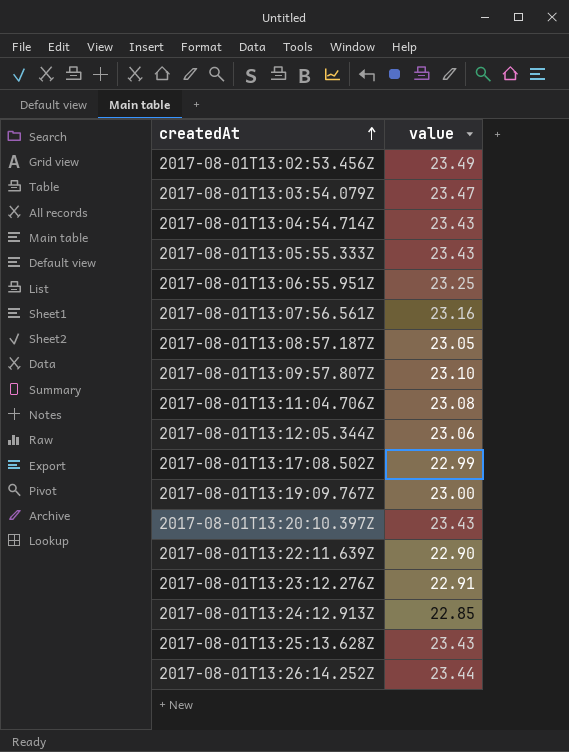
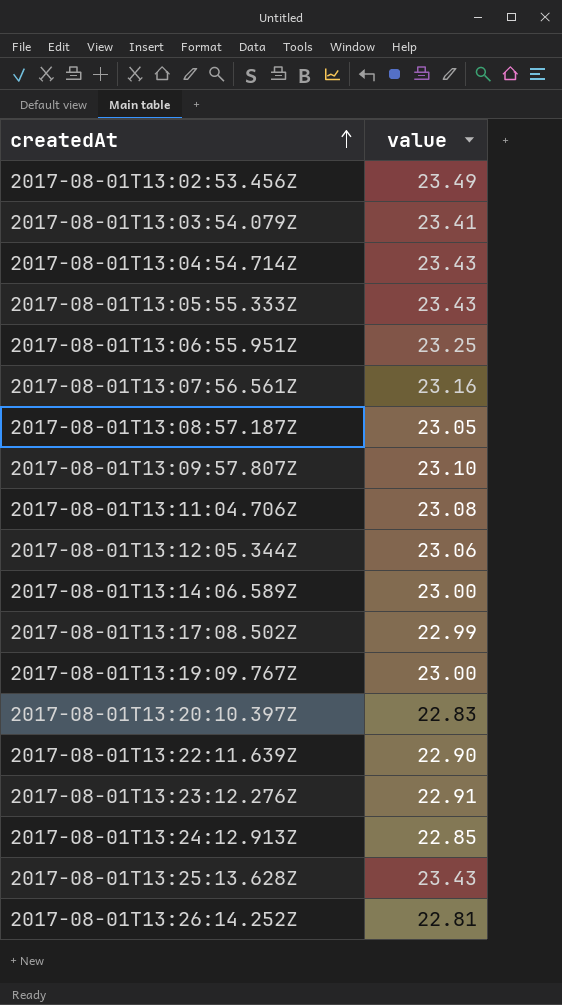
2017-08-01T13:03:54.079Z | value: 23.47 -> 23.41
row 2017-08-01T13:14:06.589Z: none -> 23.00
2017-08-01T13:20:10.397Z | value: 23.43 -> 22.83
2017-08-01T13:26:14.252Z | value: 23.44 -> 22.81

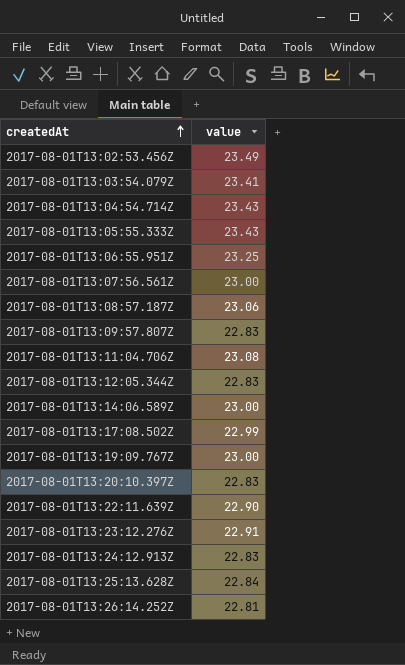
2017-08-01T13:07:56.561Z | value: 23.16 -> 23.00
2017-08-01T13:08:57.187Z | value: 23.05 -> 23.06
2017-08-01T13:09:57.807Z | value: 23.10 -> 22.83
2017-08-01T13:12:05.344Z | value: 23.06 -> 22.83
2017-08-01T13:24:12.913Z | value: 22.85 -> 22.83
2017-08-01T13:25:13.628Z | value: 23.43 -> 22.84

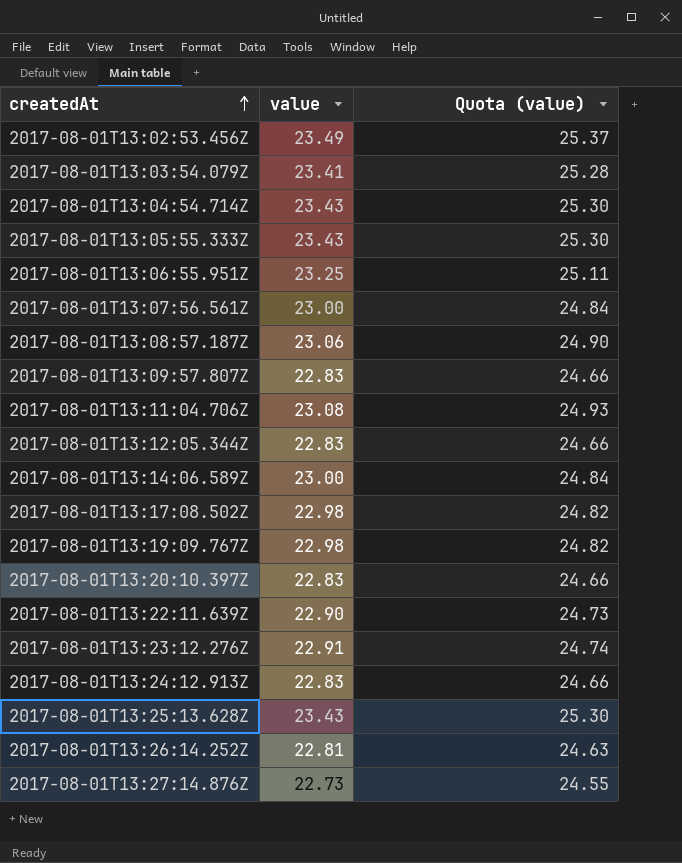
column Quota (value) | formula: none -> [value] * 1.08
2017-08-01T13:17:08.502Z | value: 22.99 -> 22.98
2017-08-01T13:19:09.767Z | value: 23.00 -> 22.98
2017-08-01T13:25:13.628Z | value: 22.84 -> 23.43
row 2017-08-01T13:27:14.876Z: none -> 22.73 | 24.55

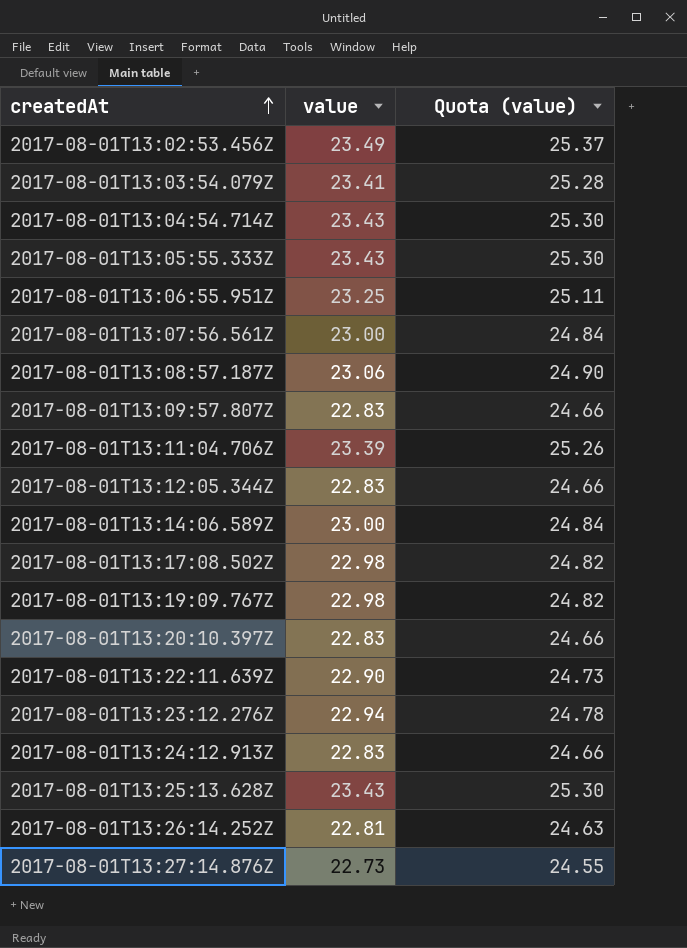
2017-08-01T13:11:04.706Z | value: 23.08 -> 23.39
2017-08-01T13:11:04.706Z | Quota (value): 24.93 -> 25.26
2017-08-01T13:23:12.276Z | value: 22.91 -> 22.94
2017-08-01T13:23:12.276Z | Quota (value): 24.74 -> 24.78

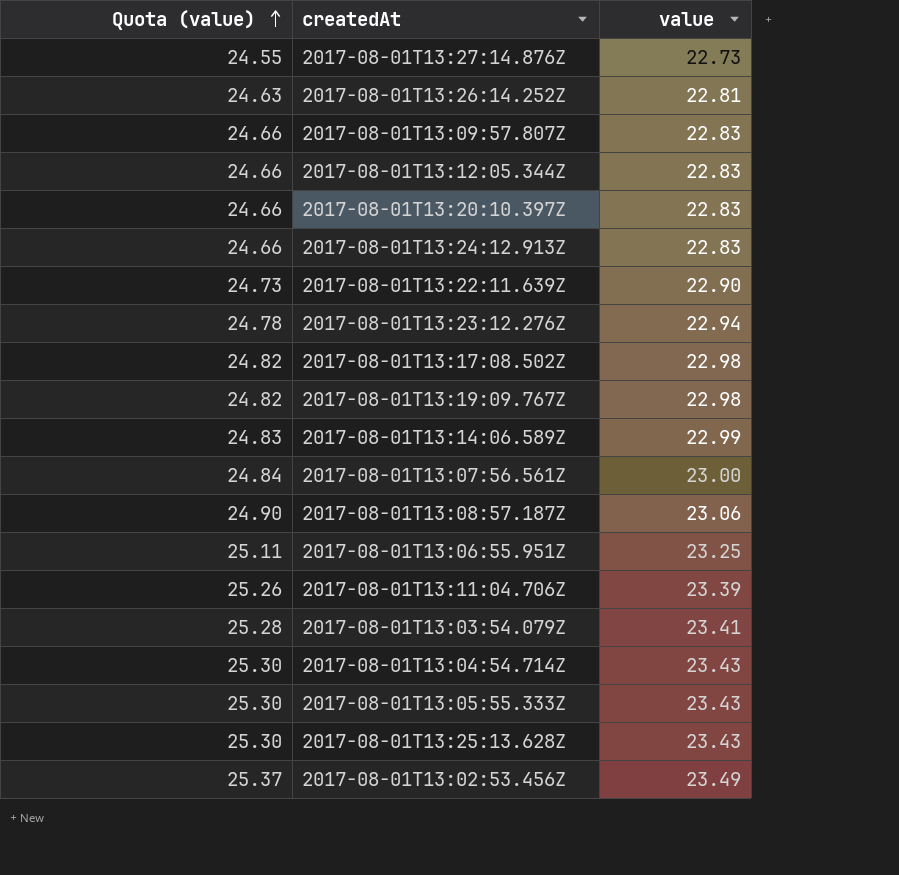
row order: createdAt ascending -> Quota (value) ascending
column Quota (value) | position: 3 -> 1
2017-08-01T13:14:06.589Z | Quota (value): 24.84 -> 24.83
2017-08-01T13:14:06.589Z | value: 23.00 -> 22.99

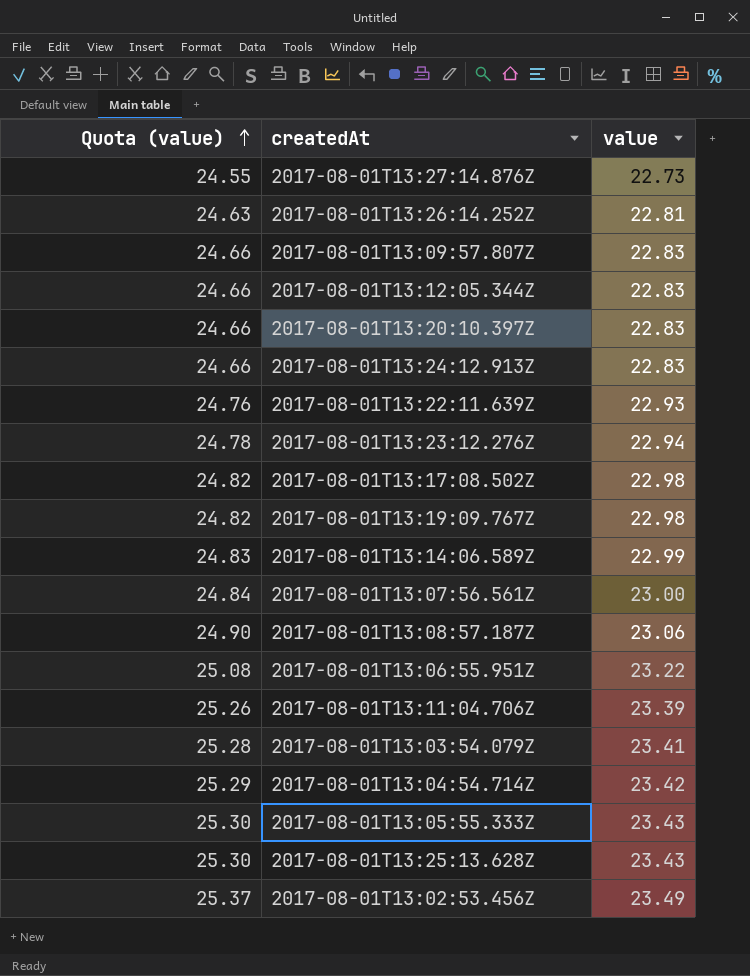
2017-08-01T13:22:11.639Z | Quota (value): 24.73 -> 24.76
2017-08-01T13:22:11.639Z | value: 22.90 -> 22.93
2017-08-01T13:06:55.951Z | Quota (value): 25.11 -> 25.08
2017-08-01T13:06:55.951Z | value: 23.25 -> 23.22
2017-08-01T13:04:54.714Z | Quota (value): 25.30 -> 25.29
2017-08-01T13:04:54.714Z | value: 23.43 -> 23.42

